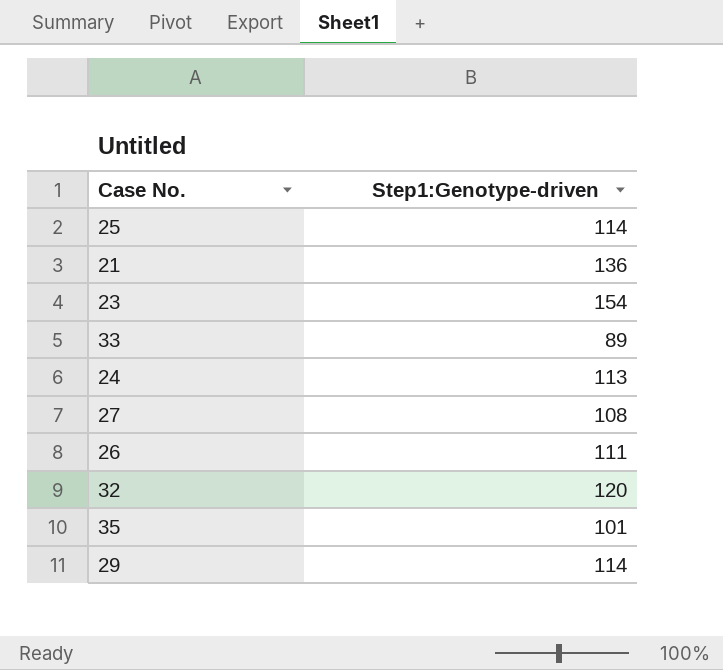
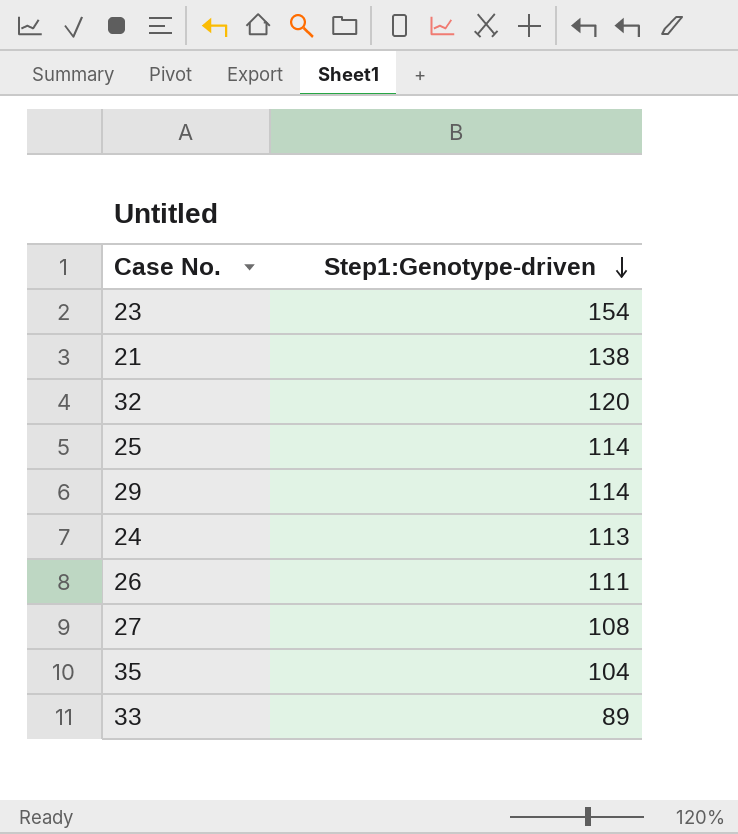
row order: none -> Step1:Genotype-driven descending
21 | Step1:Genotype-driven: 136 -> 138
35 | Step1:Genotype-driven: 101 -> 104

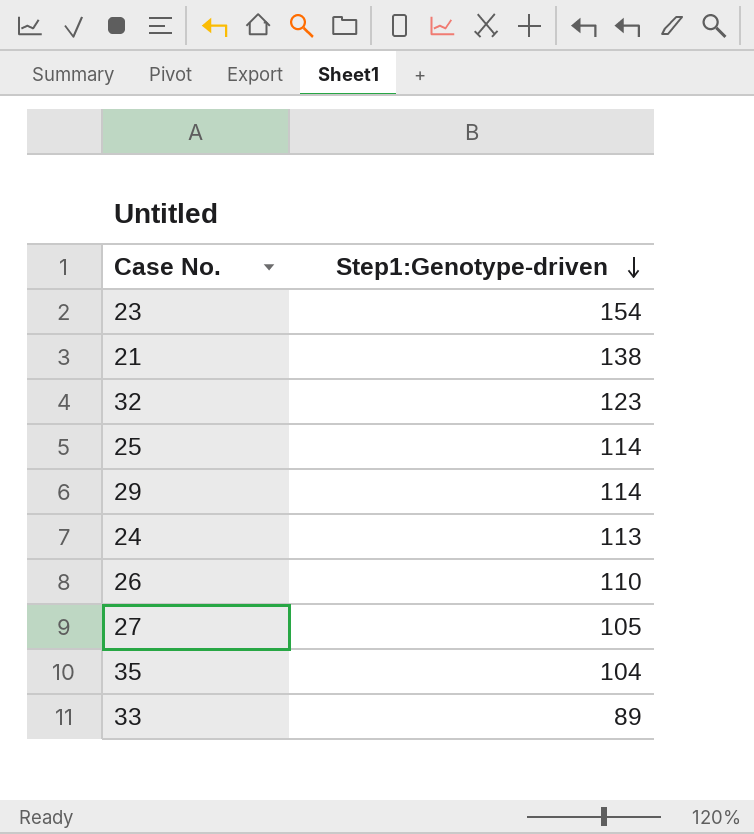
32 | Step1:Genotype-driven: 120 -> 123
26 | Step1:Genotype-driven: 111 -> 110
27 | Step1:Genotype-driven: 108 -> 105

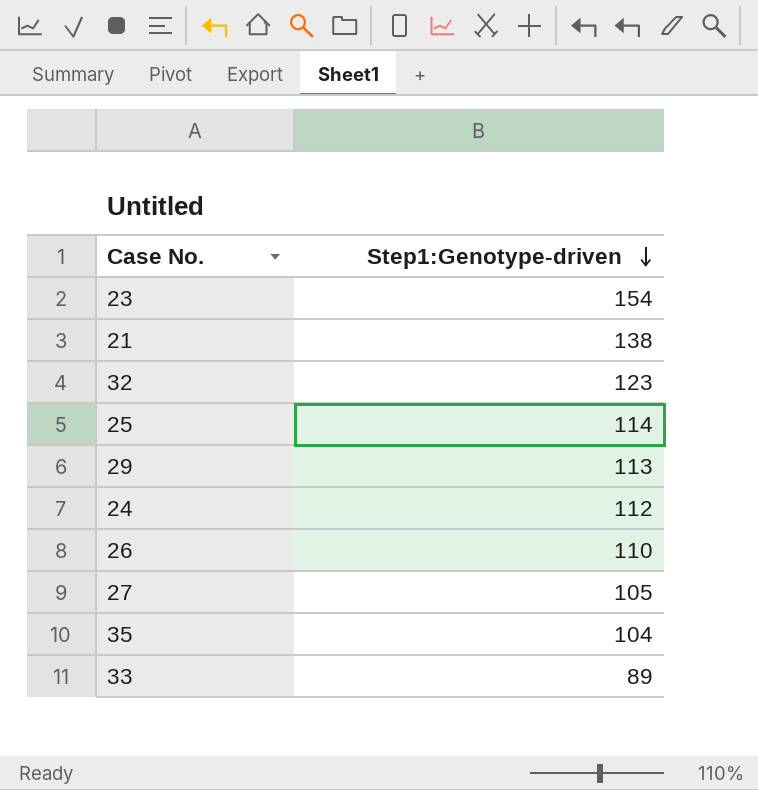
29 | Step1:Genotype-driven: 114 -> 113
24 | Step1:Genotype-driven: 113 -> 112

